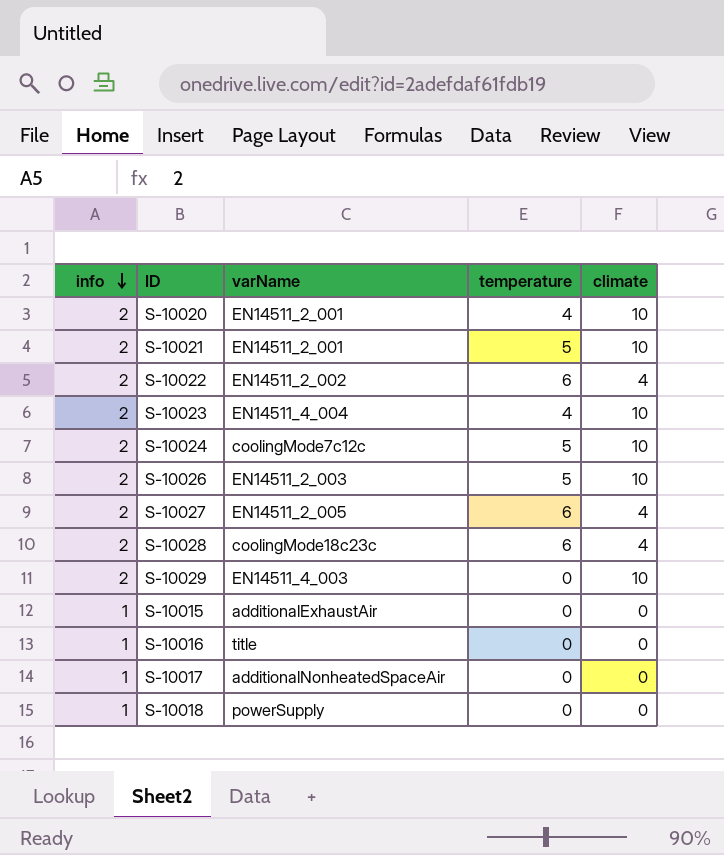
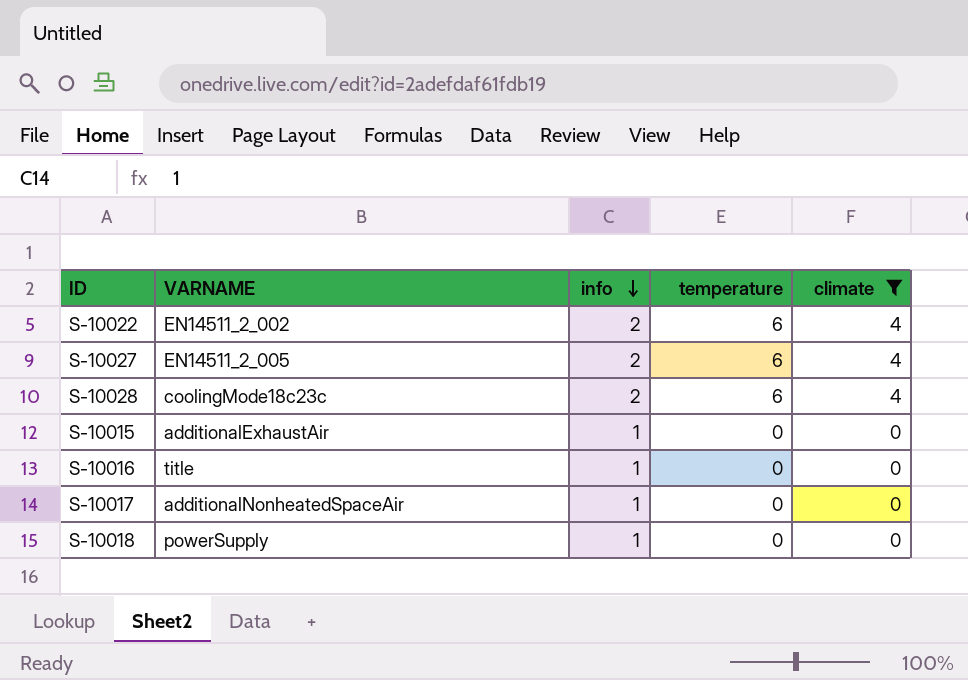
filter: none -> climate != 10
column name: varName -> VARNAME
column info | position: 1 -> 3

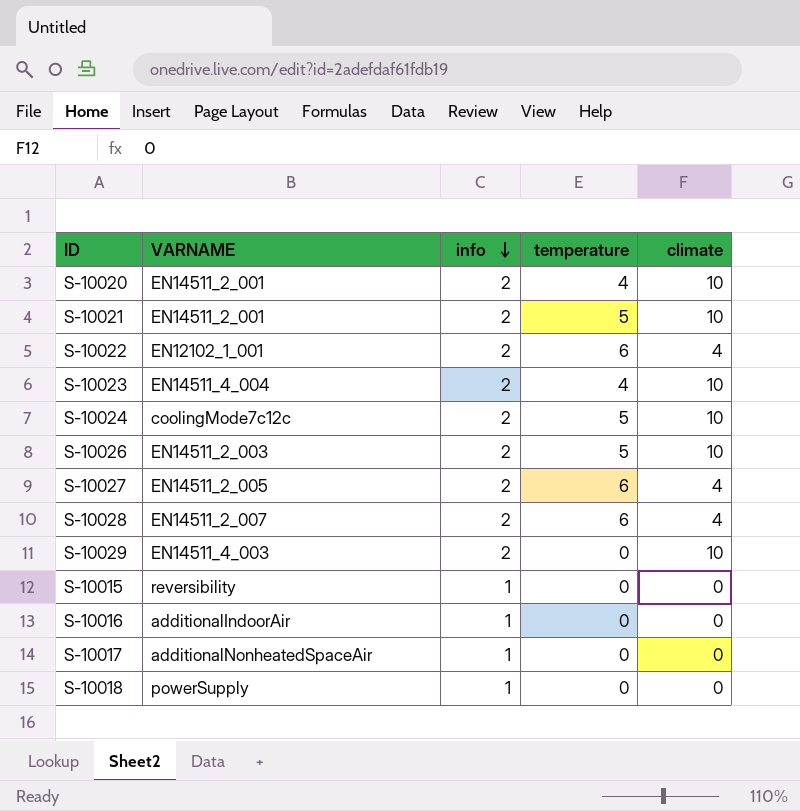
filter: climate != 10 -> none
S-10022 | VARNAME: EN14511_2_002 -> EN12102_1_001
S-10028 | VARNAME: coolingMode18c23c -> EN14511_2_007
S-10015 | VARNAME: additionalExhaustAir -> reversibility
S-10016 | VARNAME: title -> additionalIndoorAir

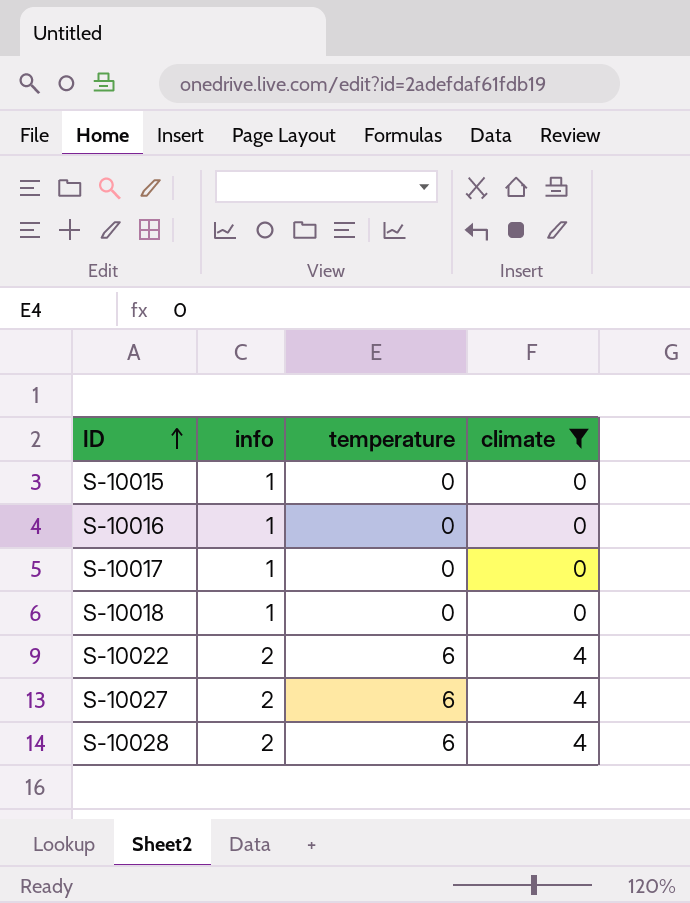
filter: none -> climate != 10
row order: info descending -> ID ascending
column VARNAME | position: 2 -> none

